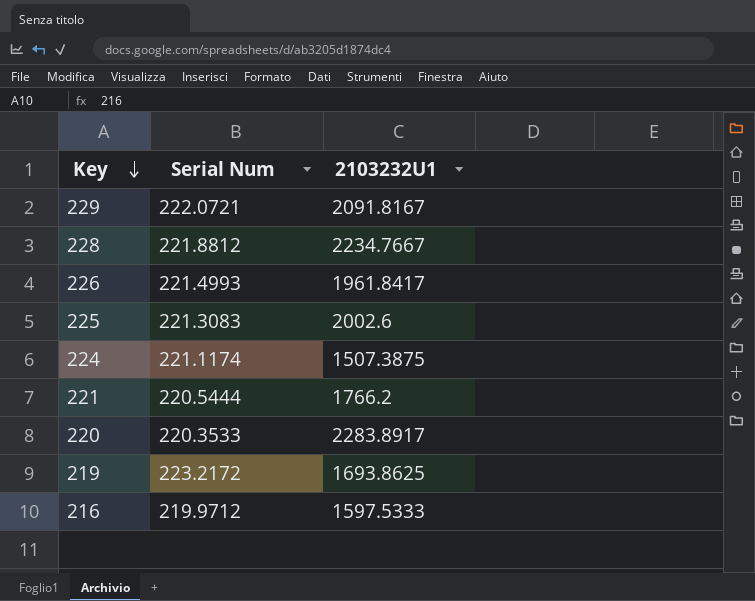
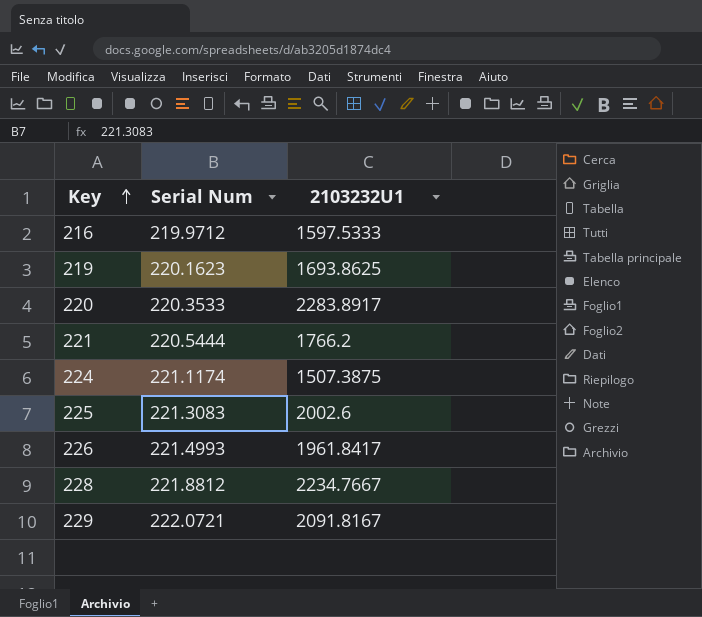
row order: Key descending -> Key ascending
219 | Serial Num: 223.2172 -> 220.1623

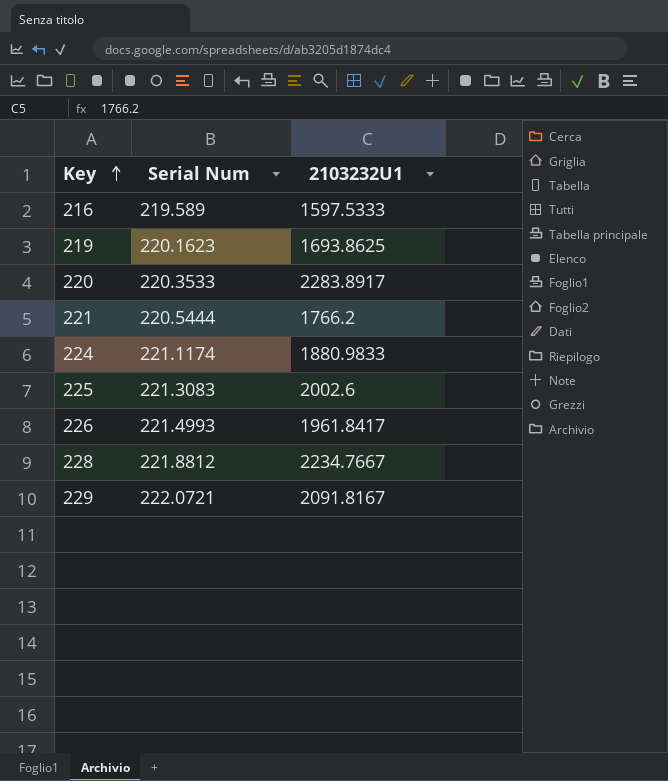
216 | Serial Num: 219.9712 -> 219.589
224 | 2103232U1: 1507.3875 -> 1880.9833

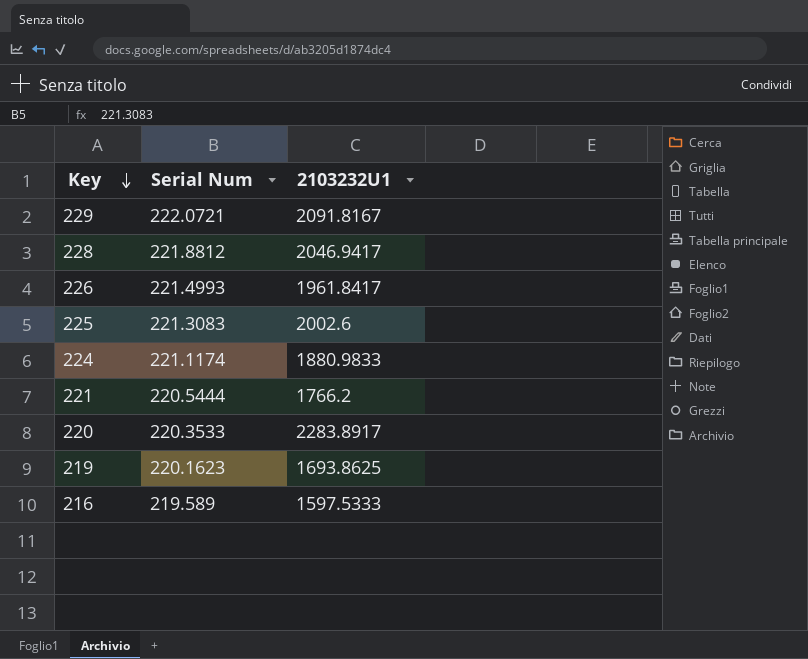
row order: Key ascending -> Key descending
228 | 2103232U1: 2234.7667 -> 2046.9417

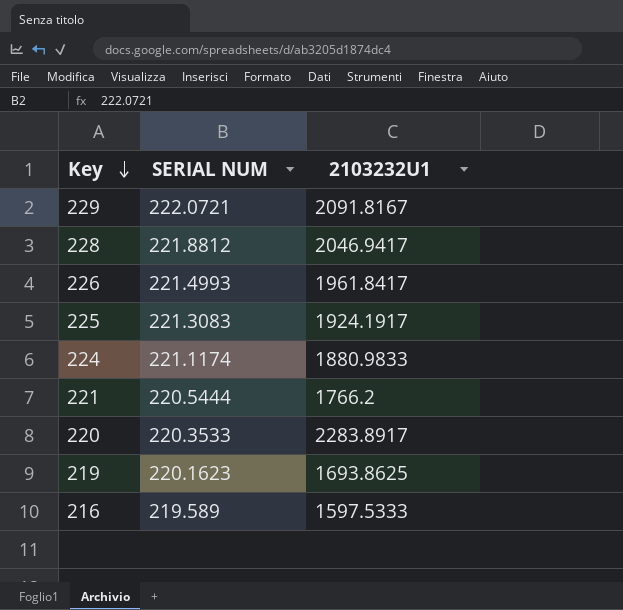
column name: Serial Num -> SERIAL NUM
225 | 2103232U1: 2002.6 -> 1924.1917

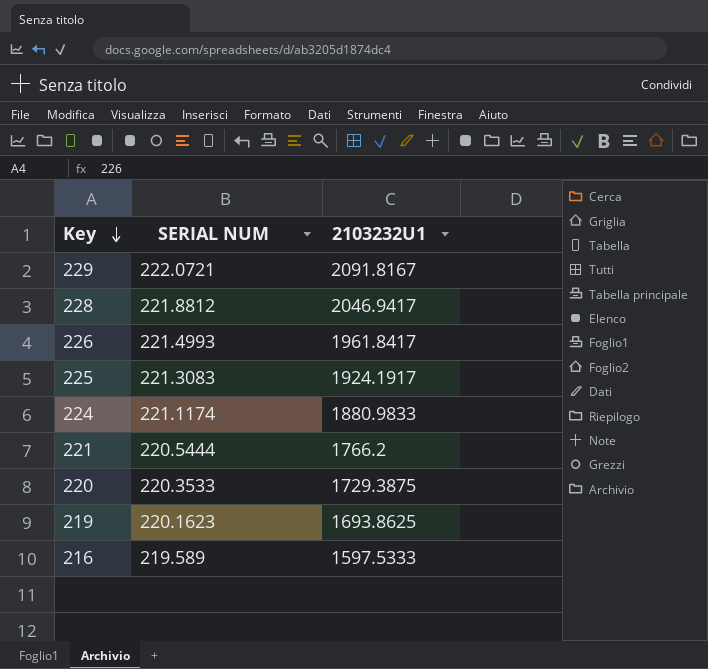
220 | 2103232U1: 2283.8917 -> 1729.3875

